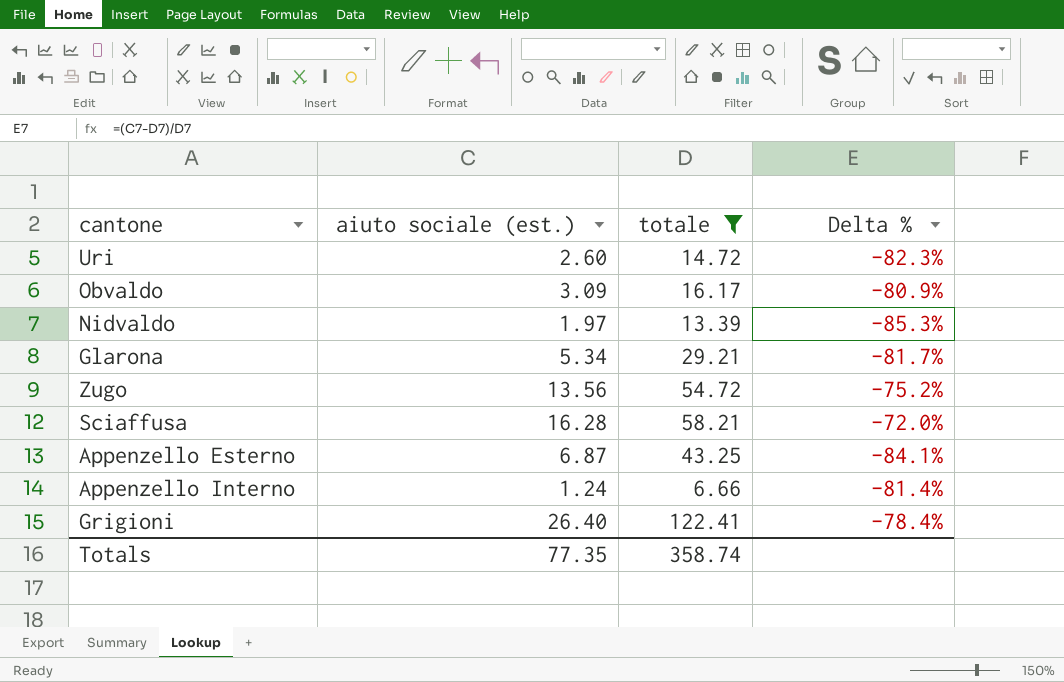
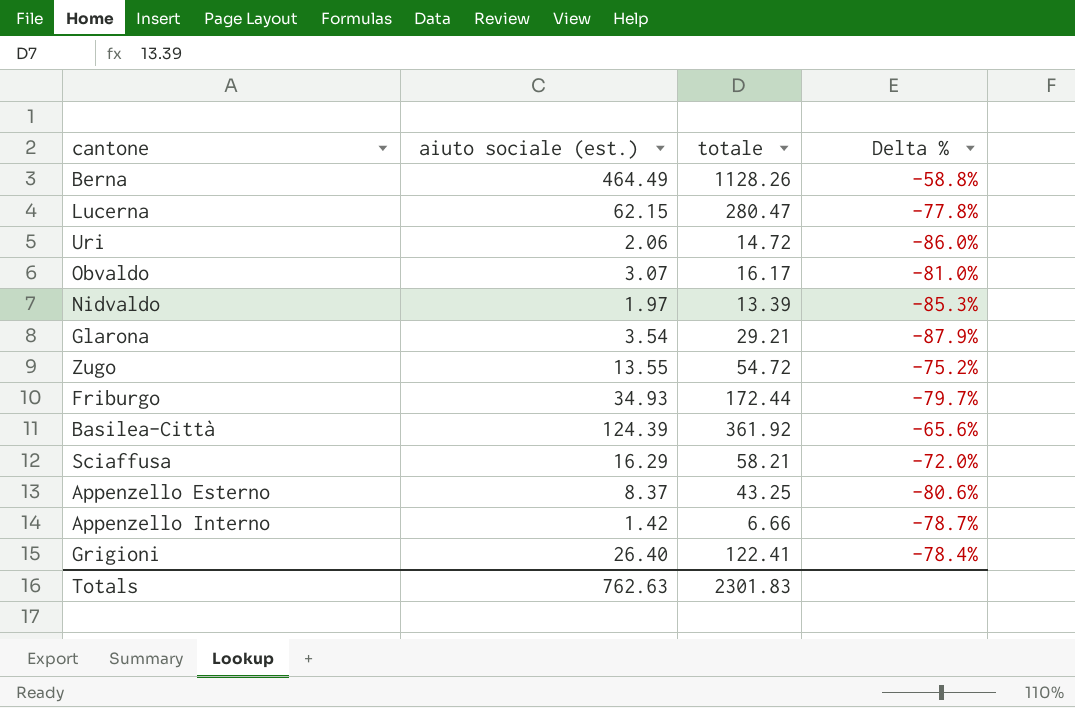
filter: totale <= 122.41 -> none
Uri | aiuto sociale (est.): 2.60 -> 2.06
Uri | Delta %: -82.3% -> -86.0%
Obvaldo | aiuto sociale (est.): 3.09 -> 3.07
Obvaldo | Delta %: -80.9% -> -81.0%
Glarona | aiuto sociale (est.): 5.34 -> 3.54
Glarona | Delta %: -81.7% -> -87.9%
Zugo | aiuto sociale (est.): 13.56 -> 13.55
Sciaffusa | aiuto sociale (est.): 16.28 -> 16.29
Appenzello Esterno | aiuto sociale (est.): 6.87 -> 8.37
Appenzello Esterno | Delta %: -84.1% -> -80.6%
Appenzello Interno | aiuto sociale (est.): 1.24 -> 1.42
Appenzello Interno | Delta %: -81.4% -> -78.7%
Totals | aiuto sociale (est.): 77.35 -> 762.63
Totals | totale: 358.74 -> 2301.83

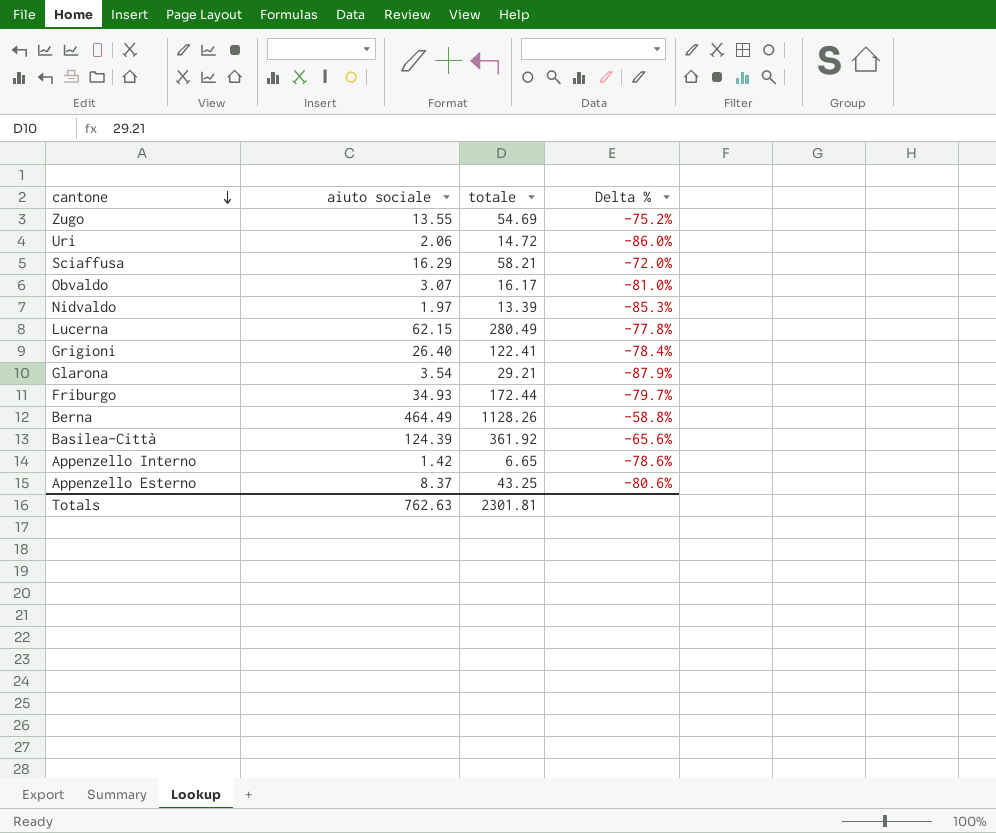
row order: none -> cantone descending
column name: aiuto sociale (est.) -> aiuto sociale
Zugo | totale: 54.72 -> 54.69
Lucerna | totale: 280.47 -> 280.49
Appenzello Interno | totale: 6.66 -> 6.65
Appenzello Interno | Delta %: -78.7% -> -78.6%
Totals | totale: 2301.83 -> 2301.81

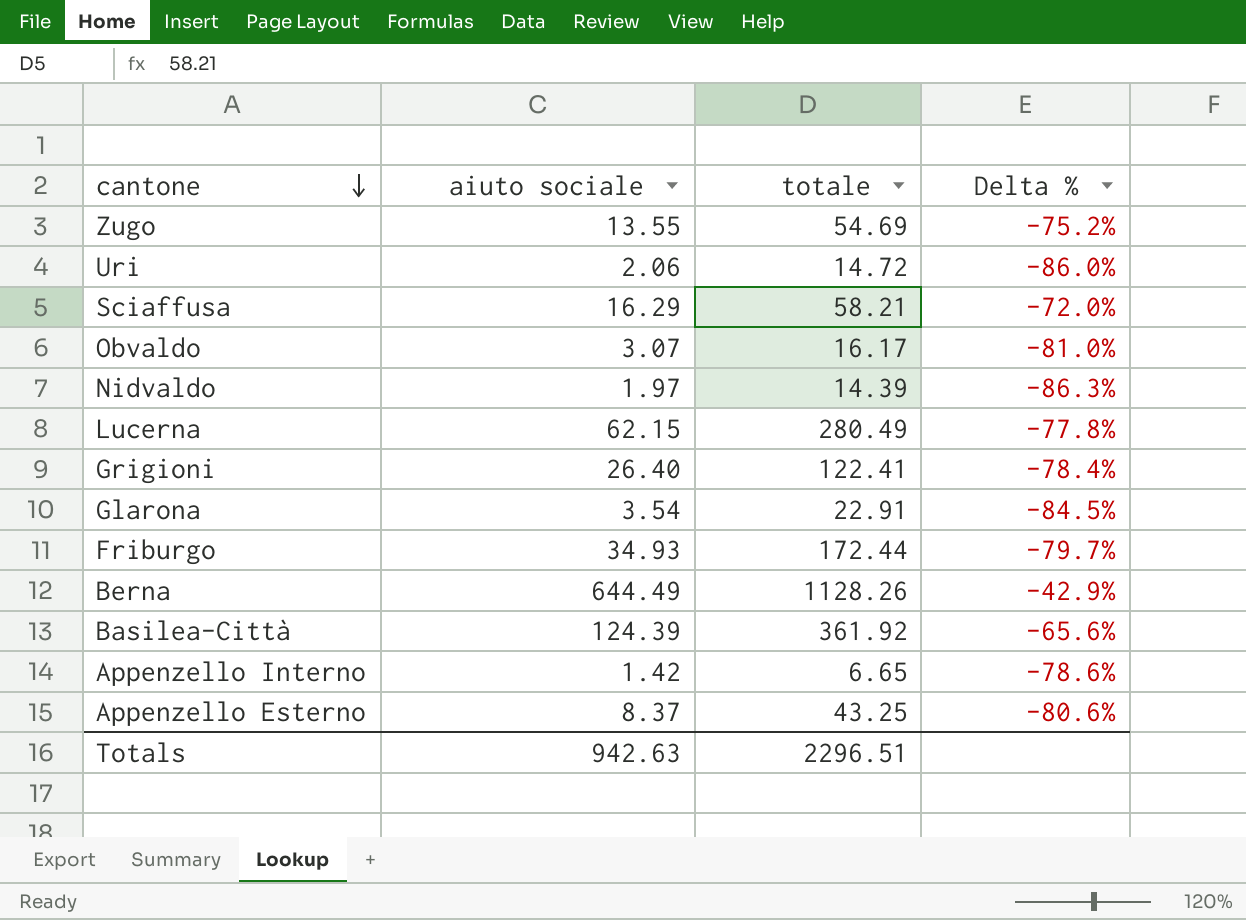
Nidvaldo | totale: 13.39 -> 14.39
Nidvaldo | Delta %: -85.3% -> -86.3%
Glarona | totale: 29.21 -> 22.91
Glarona | Delta %: -87.9% -> -84.5%
Berna | aiuto sociale: 464.49 -> 644.49
Berna | Delta %: -58.8% -> -42.9%
Totals | aiuto sociale: 762.63 -> 942.63
Totals | totale: 2301.81 -> 2296.51

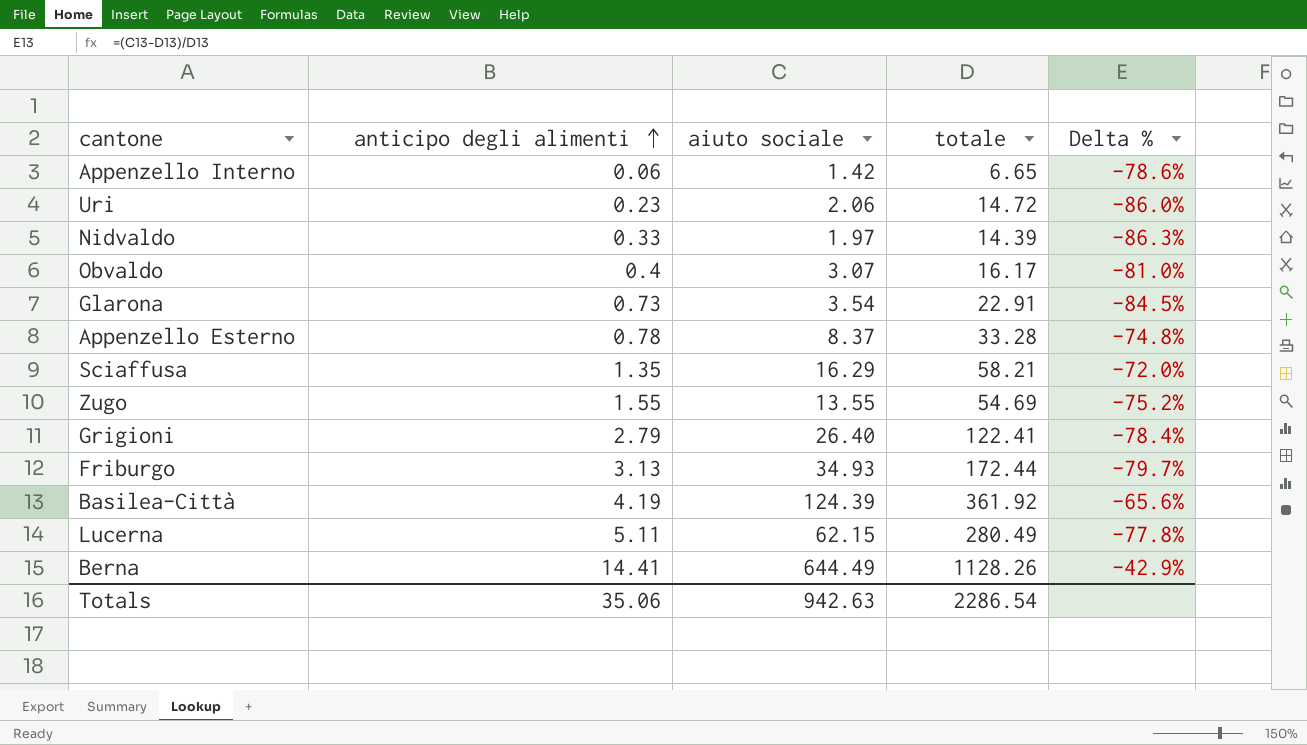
row order: cantone descending -> anticipo degli alimenti ascending
column anticipo degli alimenti | position: none -> 2
Appenzello Esterno | totale: 43.25 -> 33.28
Appenzello Esterno | Delta %: -80.6% -> -74.8%
Totals | totale: 2296.51 -> 2286.54

